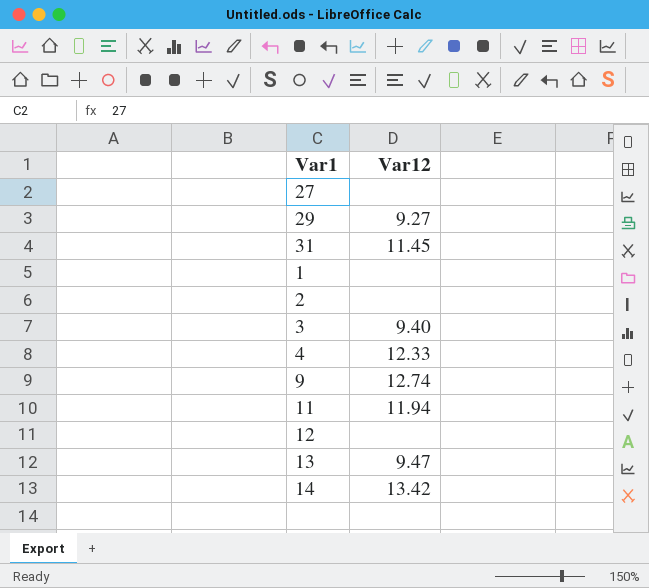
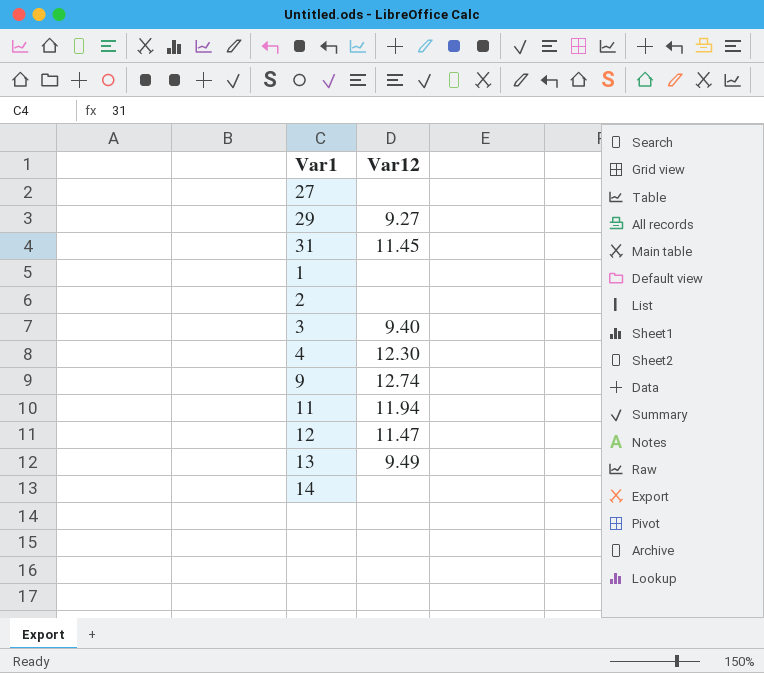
4 | Var12: 12.33 -> 12.30
12 | Var12: none -> 11.47
13 | Var12: 9.47 -> 9.49
14 | Var12: 13.42 -> none

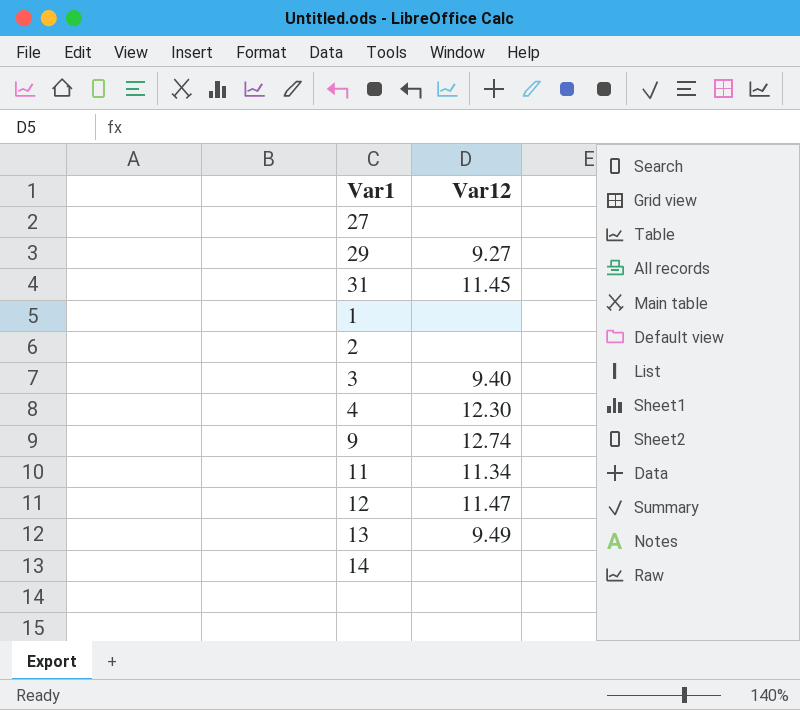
11 | Var12: 11.94 -> 11.34

